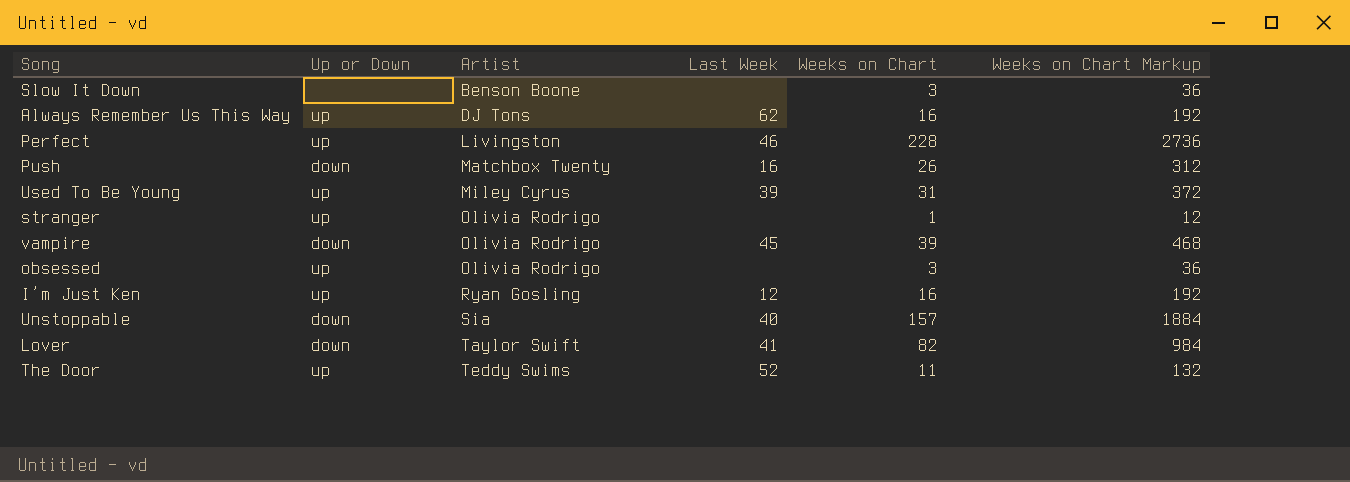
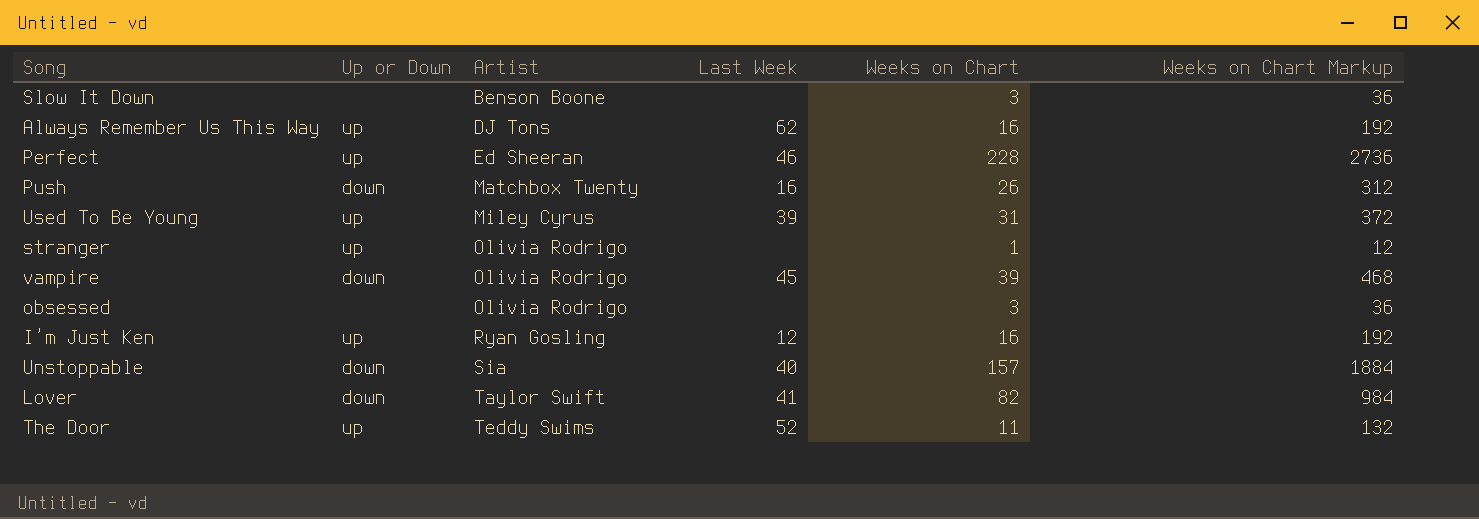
Perfect | Artist: Livingston -> Ed Sheeran
obsessed | Up or Down: up -> none

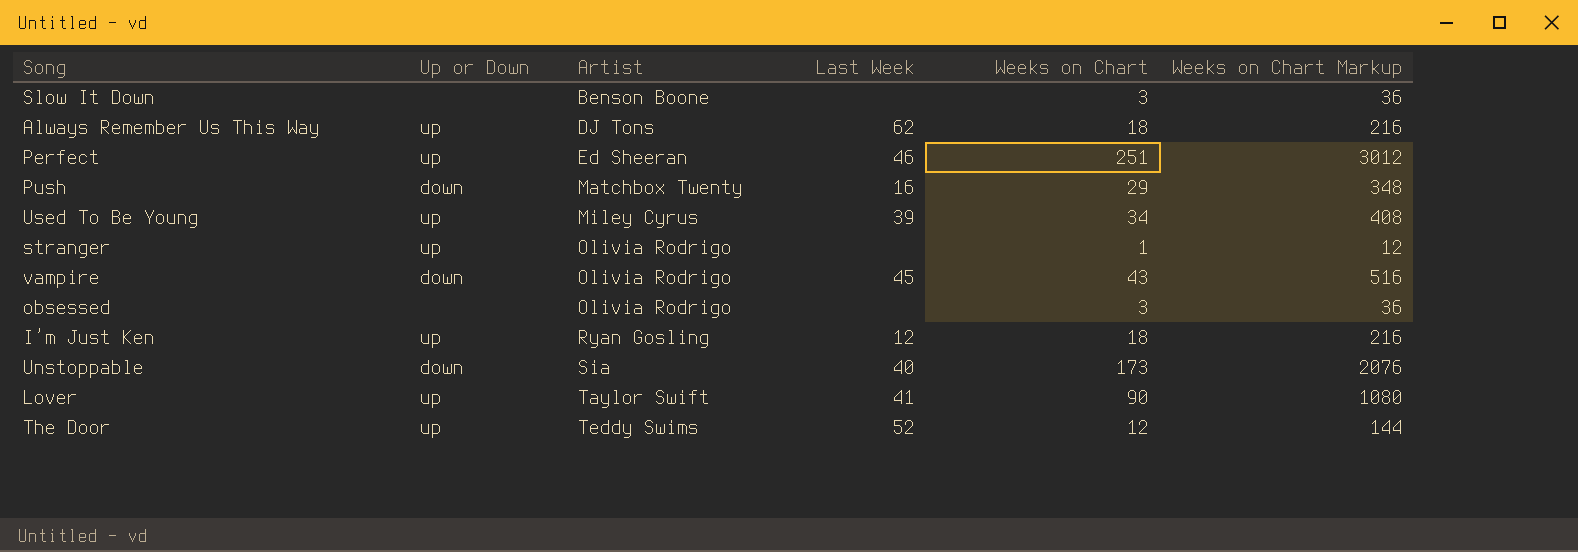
Always Remember Us This Way | Weeks on Chart: 16 -> 18
Always Remember Us This Way | Weeks on Chart Markup: 192 -> 216
Perfect | Weeks on Chart: 228 -> 251
Perfect | Weeks on Chart Markup: 2736 -> 3012
Push | Weeks on Chart: 26 -> 29
Push | Weeks on Chart Markup: 312 -> 348
Used To Be Young | Weeks on Chart: 31 -> 34
Used To Be Young | Weeks on Chart Markup: 372 -> 408
vampire | Weeks on Chart: 39 -> 43
vampire | Weeks on Chart Markup: 468 -> 516
I’m Just Ken | Weeks on Chart: 16 -> 18
I’m Just Ken | Weeks on Chart Markup: 192 -> 216
Unstoppable | Weeks on Chart: 157 -> 173
Unstoppable | Weeks on Chart Markup: 1884 -> 2076
Lover | Up or Down: down -> up
Lover | Weeks on Chart: 82 -> 90
Lover | Weeks on Chart Markup: 984 -> 1080
The Door | Weeks on Chart: 11 -> 12
The Door | Weeks on Chart Markup: 132 -> 144

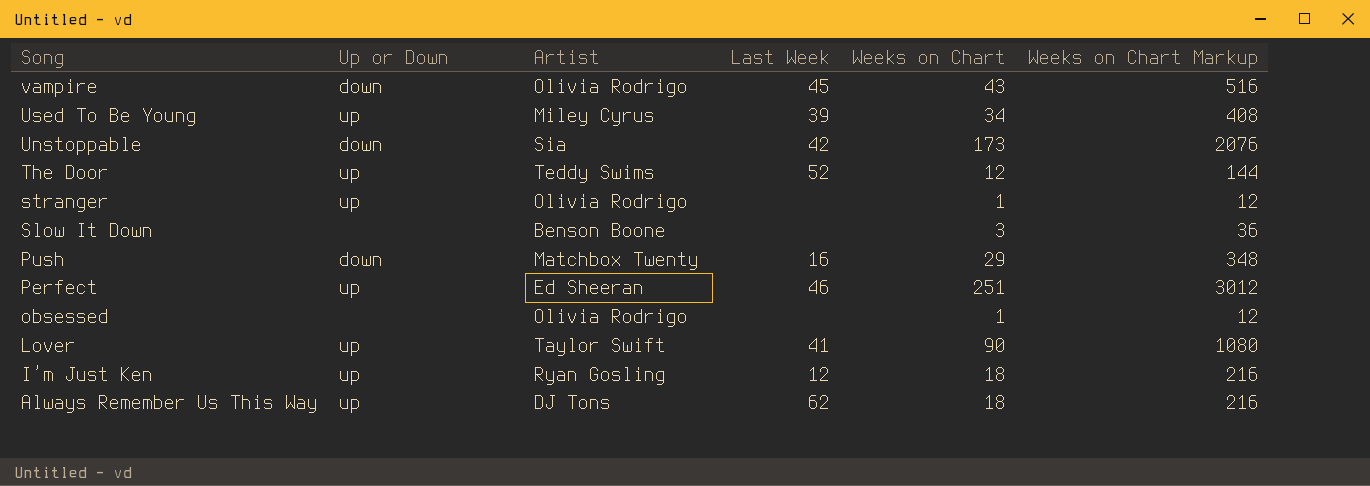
row order: Artist ascending -> Song descending
Unstoppable | Last Week: 40 -> 42
obsessed | Weeks on Chart: 3 -> 1
obsessed | Weeks on Chart Markup: 36 -> 12

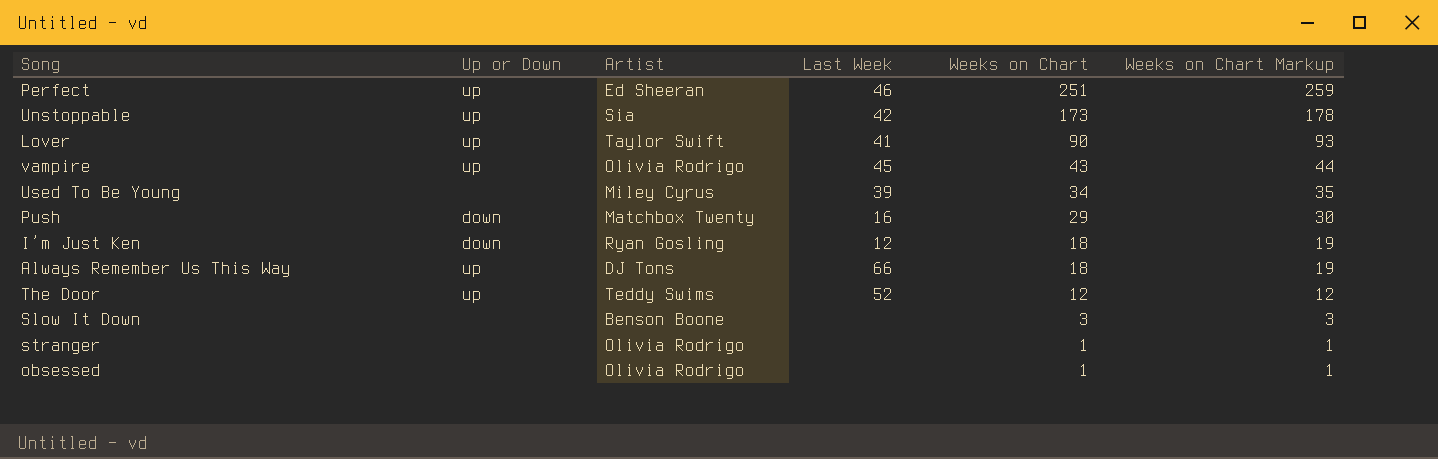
row order: Song descending -> Weeks on Chart descending
column Weeks on Chart Markup | formula: [Weeks on Chart] * 12 -> [Weeks on Chart] * 1.03
Unstoppable | Up or Down: down -> up
vampire | Up or Down: down -> up
Used To Be Young | Up or Down: up -> none
I’m Just Ken | Up or Down: up -> down
Always Remember Us This Way | Last Week: 62 -> 66
stranger | Up or Down: up -> none

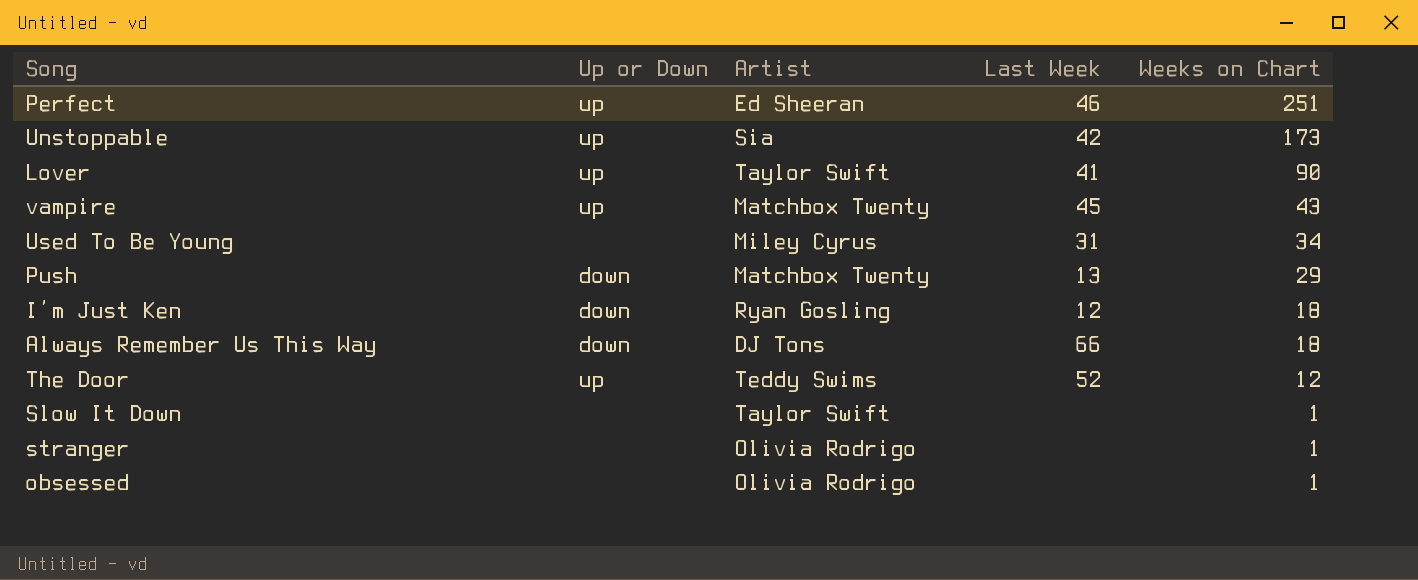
column Weeks on Chart Markup | formula: [Weeks on Chart] * 1.03 -> none
vampire | Artist: Olivia Rodrigo -> Matchbox Twenty
Used To Be Young | Last Week: 39 -> 31
Push | Last Week: 16 -> 13
Always Remember Us This Way | Up or Down: up -> down
Slow It Down | Artist: Benson Boone -> Taylor Swift
Slow It Down | Weeks on Chart: 3 -> 1

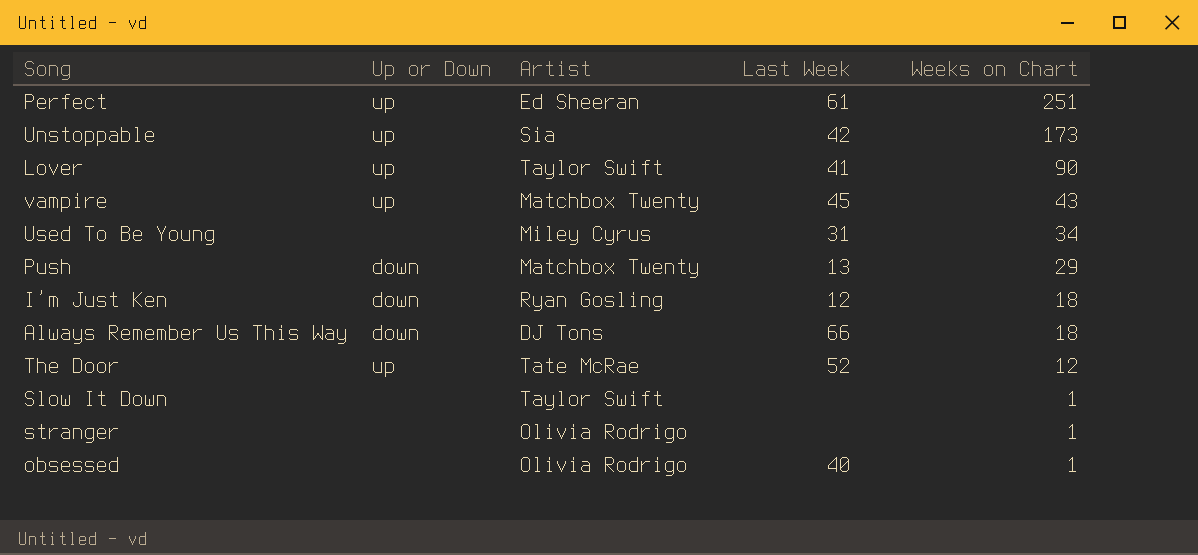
Perfect | Last Week: 46 -> 61
The Door | Artist: Teddy Swims -> Tate McRae
obsessed | Last Week: none -> 40

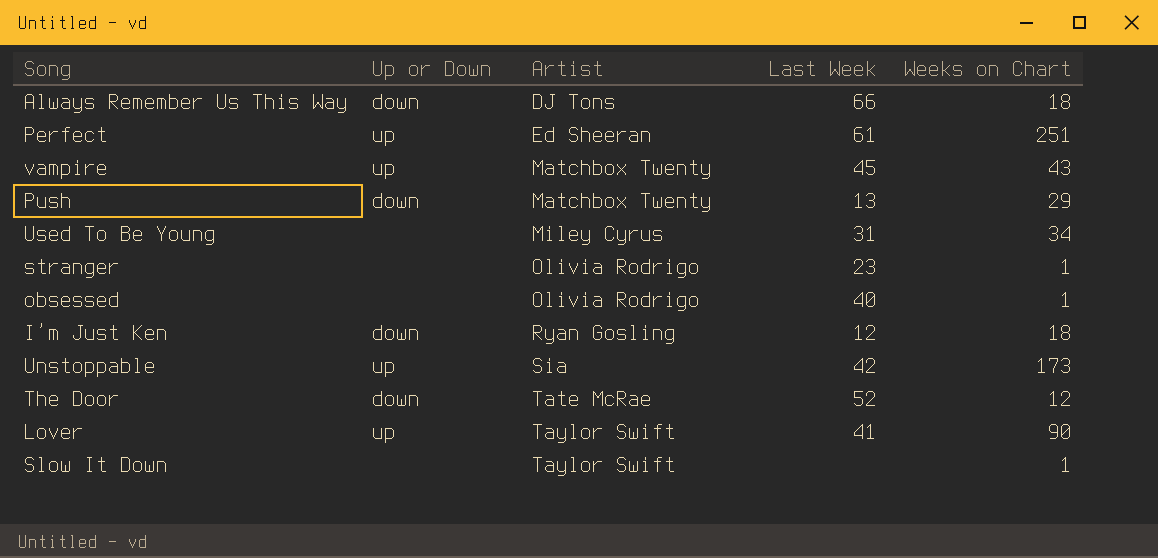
row order: Weeks on Chart descending -> Artist ascending
stranger | Last Week: none -> 23
The Door | Up or Down: up -> down

